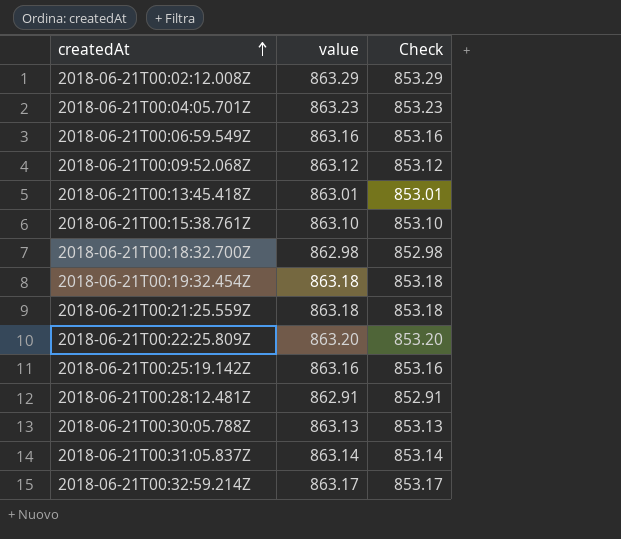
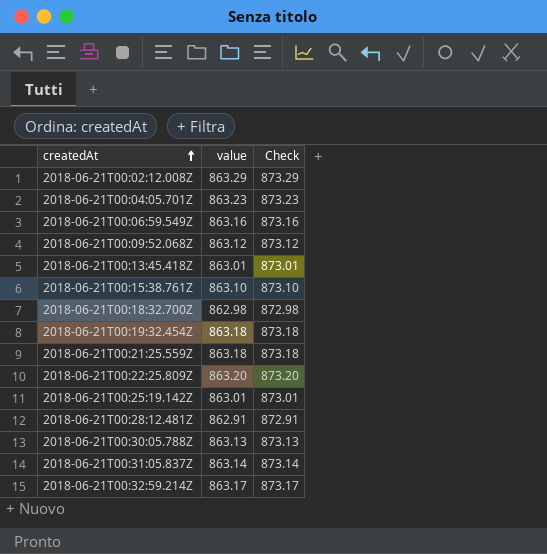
column Check | formula: [value] - 10 -> [value] + 10
2018-06-21T00:25:19.142Z | value: 863.16 -> 863.01

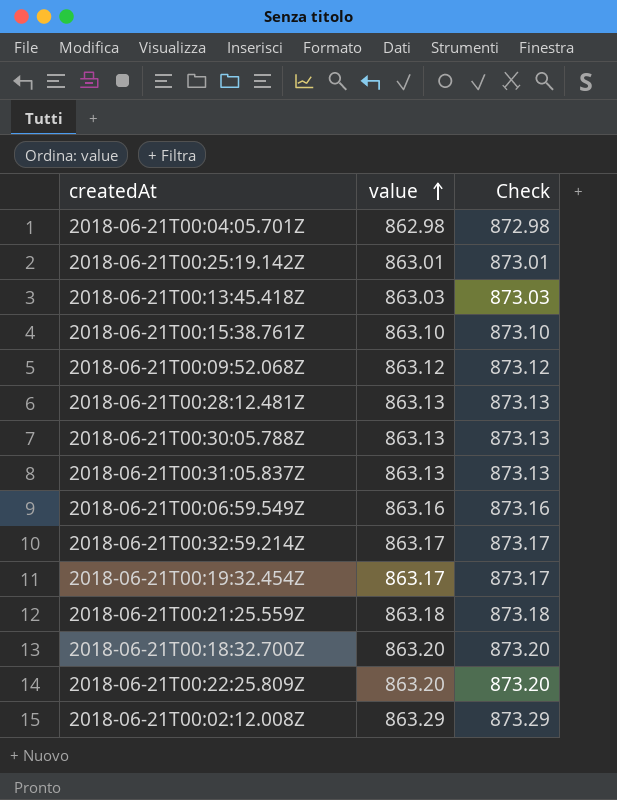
row order: createdAt ascending -> value ascending
2018-06-21T00:04:05.701Z | value: 863.23 -> 862.98
2018-06-21T00:04:05.701Z | Check: 873.23 -> 872.98
2018-06-21T00:13:45.418Z | value: 863.01 -> 863.03
2018-06-21T00:13:45.418Z | Check: 873.01 -> 873.03
2018-06-21T00:28:12.481Z | value: 862.91 -> 863.13
2018-06-21T00:28:12.481Z | Check: 872.91 -> 873.13
2018-06-21T00:31:05.837Z | value: 863.14 -> 863.13
2018-06-21T00:31:05.837Z | Check: 873.14 -> 873.13
2018-06-21T00:19:32.454Z | value: 863.18 -> 863.17
2018-06-21T00:19:32.454Z | Check: 873.18 -> 873.17
2018-06-21T00:18:32.700Z | value: 862.98 -> 863.20
2018-06-21T00:18:32.700Z | Check: 872.98 -> 873.20

